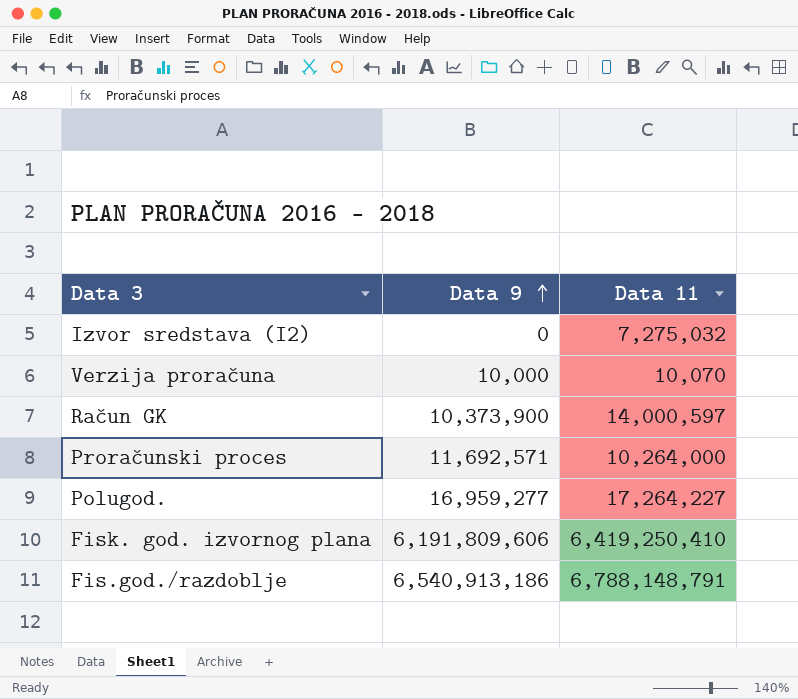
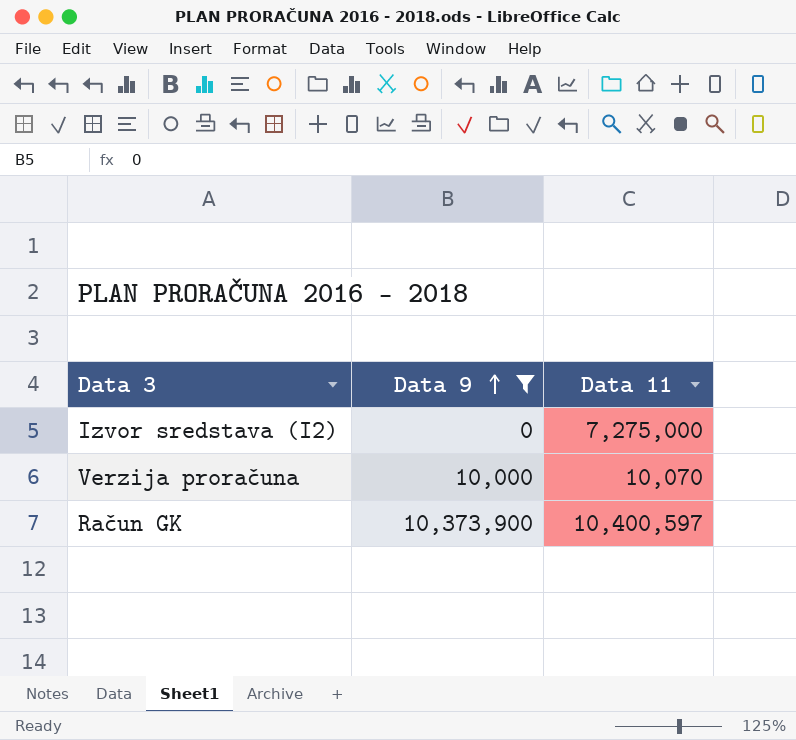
filter: none -> Data 9 <= 10,373,900
Izvor sredstava (I2) | Data 11: 7,275,032 -> 7,275,000
Račun GK | Data 11: 14,000,597 -> 10,400,597

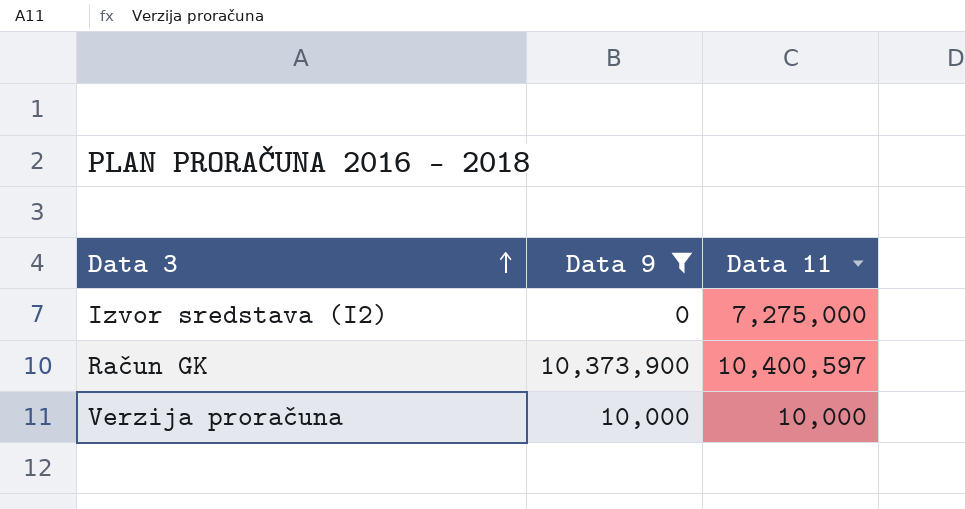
row order: Data 9 ascending -> Data 3 ascending
Verzija proračuna | Data 11: 10,070 -> 10,000

